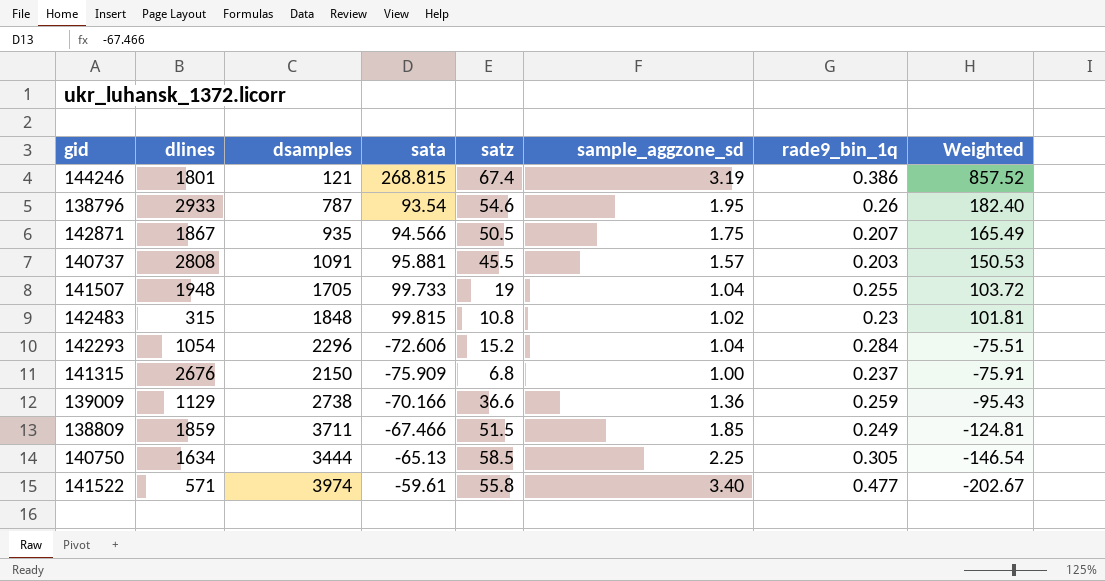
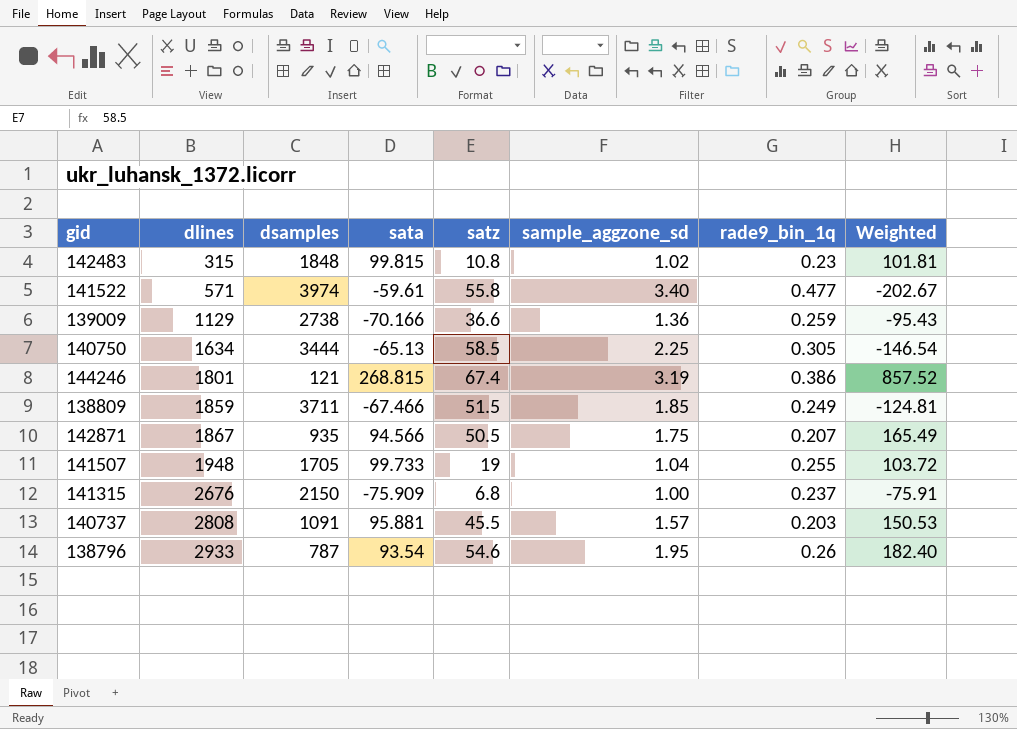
row order: Weighted descending -> dlines ascending
row 142293: 1054 | 2296 | -72.606 | 15.2 | 1.04 | 0.284 | -75.51 -> none

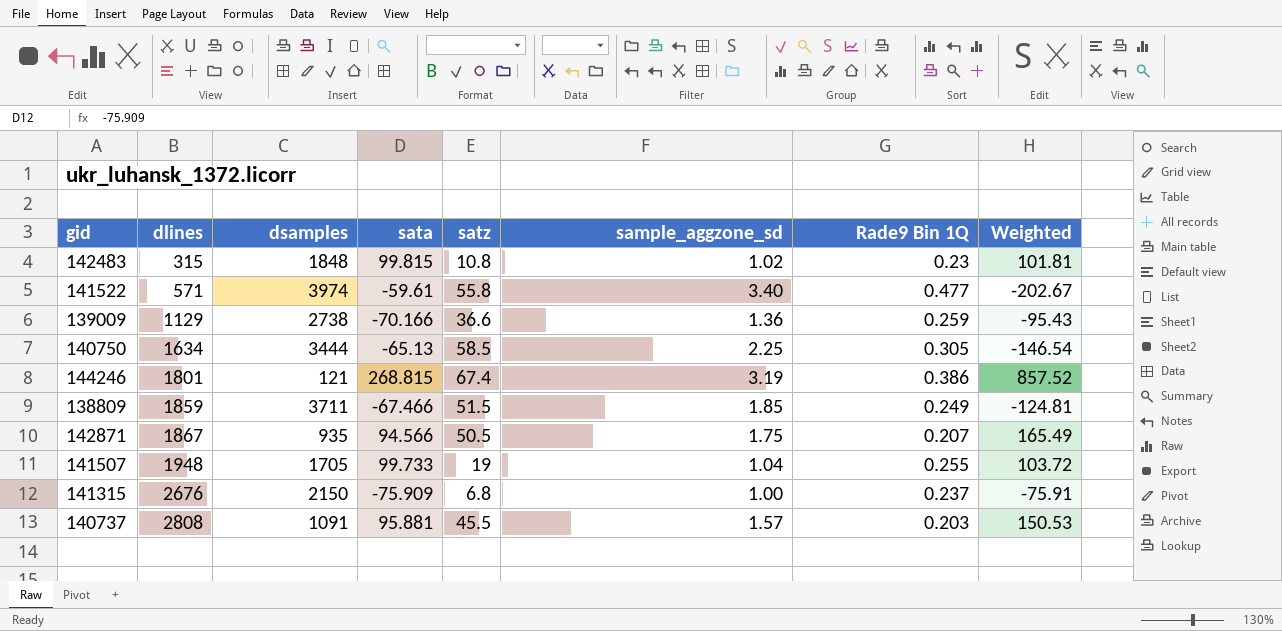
column name: rade9_bin_1q -> Rade9 Bin 1Q
row 138796: 2933 | 787 | 93.54 | 54.6 | 1.95 | 0.26 | 182.40 -> none

